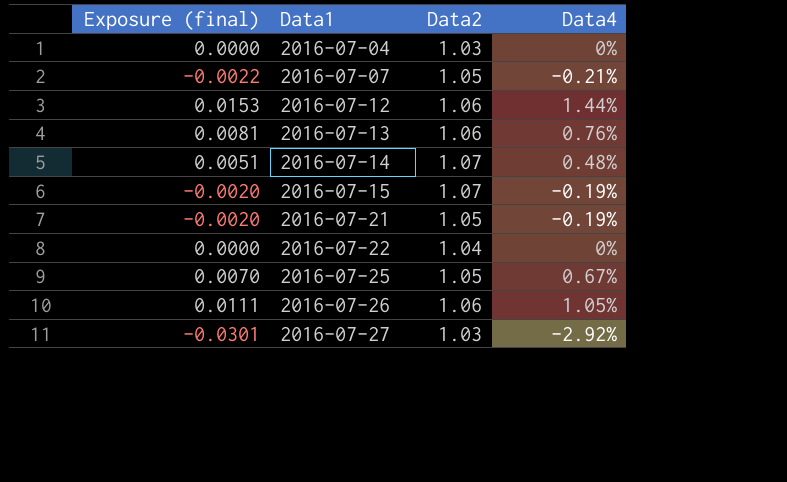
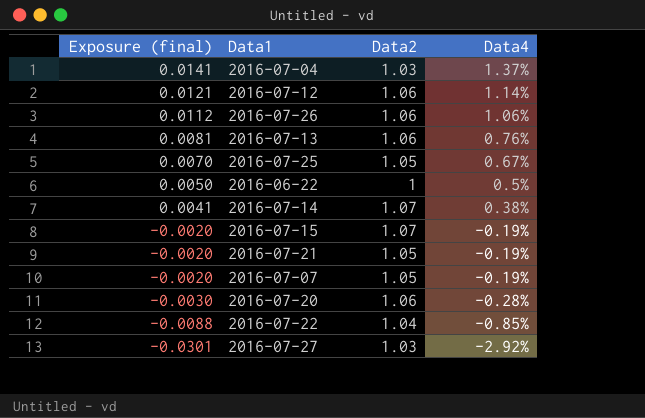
row order: Data1 ascending -> Exposure (final) descending
2016-07-04 | Exposure (final): 0.0000 -> 0.0141
2016-07-04 | Data4: 0% -> 1.37%
2016-07-12 | Exposure (final): 0.0153 -> 0.0121
2016-07-12 | Data4: 1.44% -> 1.14%
2016-07-26 | Exposure (final): 0.0111 -> 0.0112
2016-07-26 | Data4: 1.05% -> 1.06%
row 2016-06-22: none -> 0.0050 | 1 | 0.5%
2016-07-14 | Exposure (final): 0.0051 -> 0.0041
2016-07-14 | Data4: 0.48% -> 0.38%
2016-07-07 | Exposure (final): -0.0022 -> -0.0020
2016-07-07 | Data4: -0.21% -> -0.19%
row 2016-07-20: none -> -0.0030 | 1.06 | -0.28%
2016-07-22 | Exposure (final): 0.0000 -> -0.0088
2016-07-22 | Data4: 0% -> -0.85%

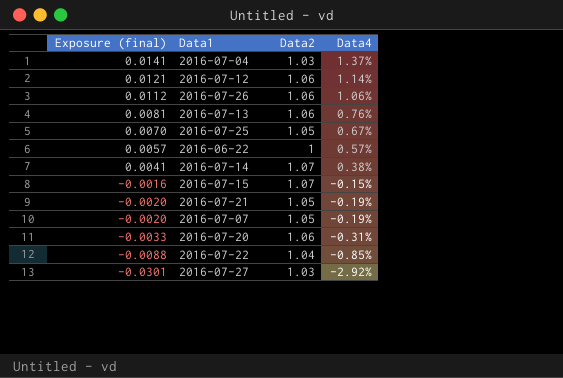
2016-06-22 | Exposure (final): 0.0050 -> 0.0057
2016-06-22 | Data4: 0.5% -> 0.57%
2016-07-15 | Exposure (final): -0.0020 -> -0.0016
2016-07-15 | Data4: -0.19% -> -0.15%
2016-07-20 | Exposure (final): -0.0030 -> -0.0033
2016-07-20 | Data4: -0.28% -> -0.31%

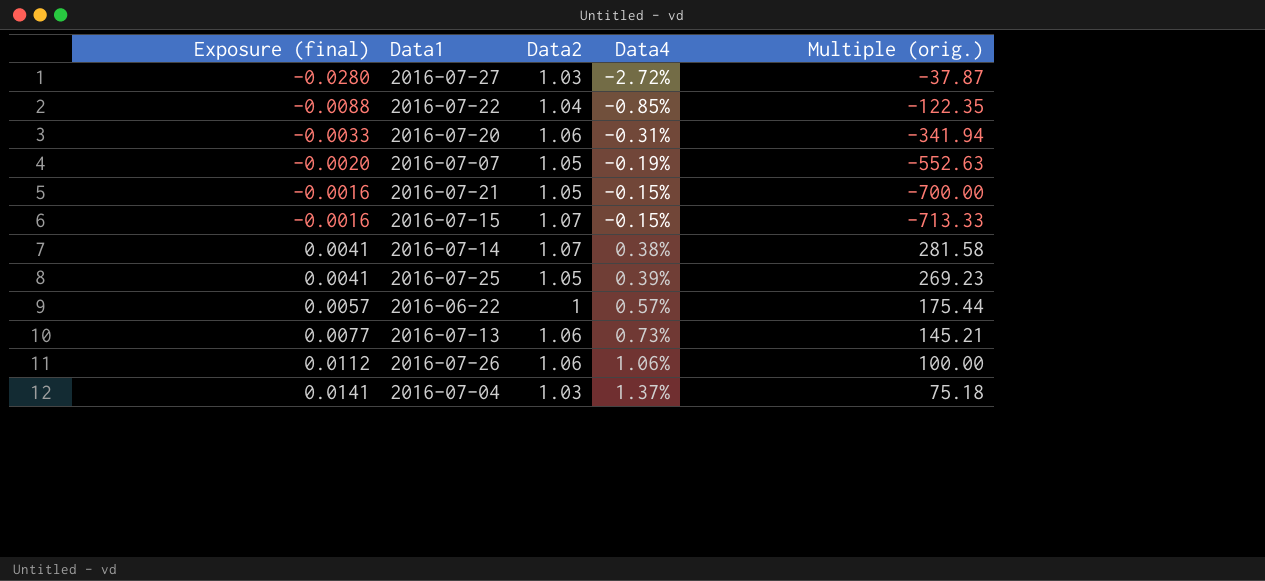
row order: Exposure (final) descending -> Exposure (final) ascending
column Multiple (orig.) | formula: none -> [Data2] / [Data4]
row 2016-07-12: 0.0121 | 1.06 | 1.14% -> none
2016-07-27 | Exposure (final): -0.0301 -> -0.0280
2016-07-27 | Data4: -2.92% -> -2.72%
2016-07-21 | Exposure (final): -0.0020 -> -0.0016
2016-07-21 | Data4: -0.19% -> -0.15%
2016-07-25 | Exposure (final): 0.0070 -> 0.0041
2016-07-25 | Data4: 0.67% -> 0.39%
2016-07-13 | Exposure (final): 0.0081 -> 0.0077
2016-07-13 | Data4: 0.76% -> 0.73%

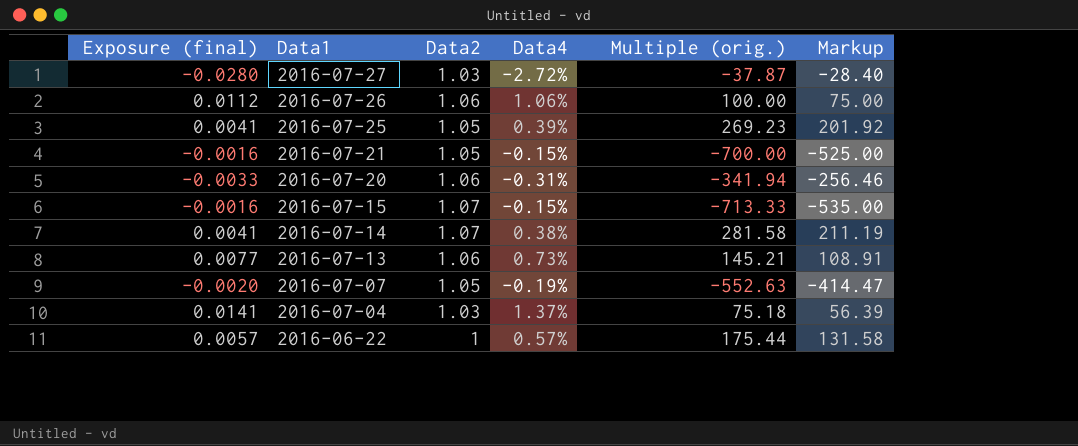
row order: Exposure (final) ascending -> Data1 descending
column Markup | formula: none -> [Multiple (orig.)] * 0.75
row 2016-07-22: -0.0088 | 1.04 | -0.85% | -122.35 -> none

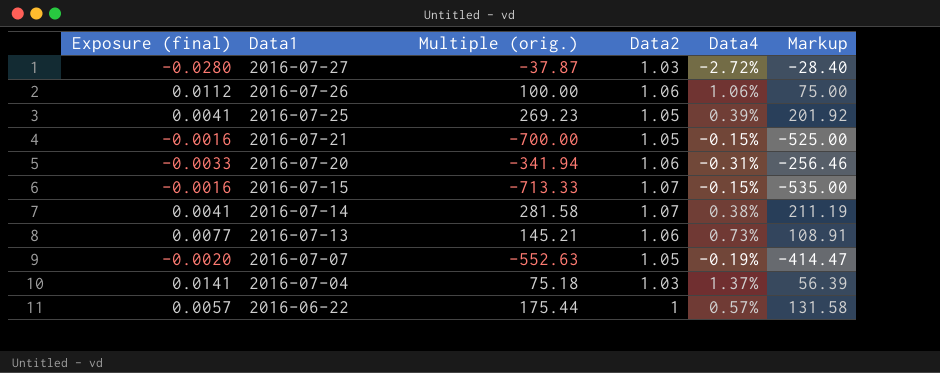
column Multiple (orig.) | position: 5 -> 3

